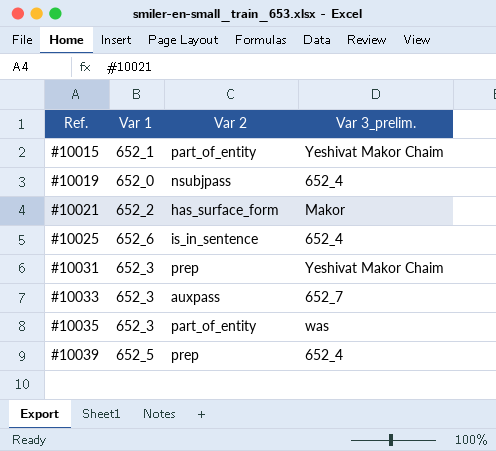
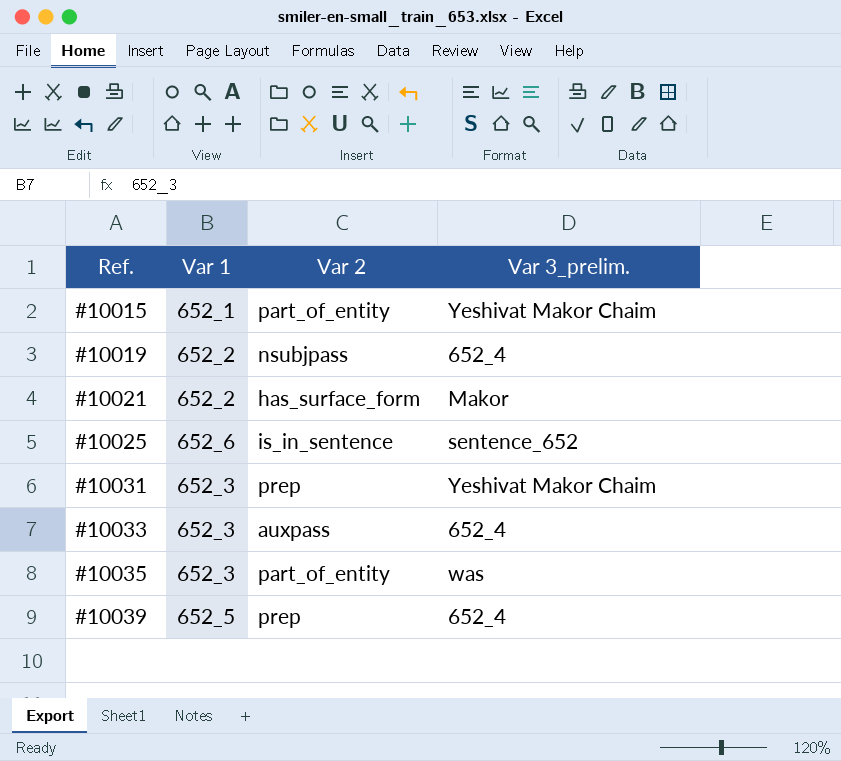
#10019 | Var 1: 652_0 -> 652_2
#10025 | Var 3_prelim.: 652_4 -> sentence_652
#10033 | Var 3_prelim.: 652_7 -> 652_4

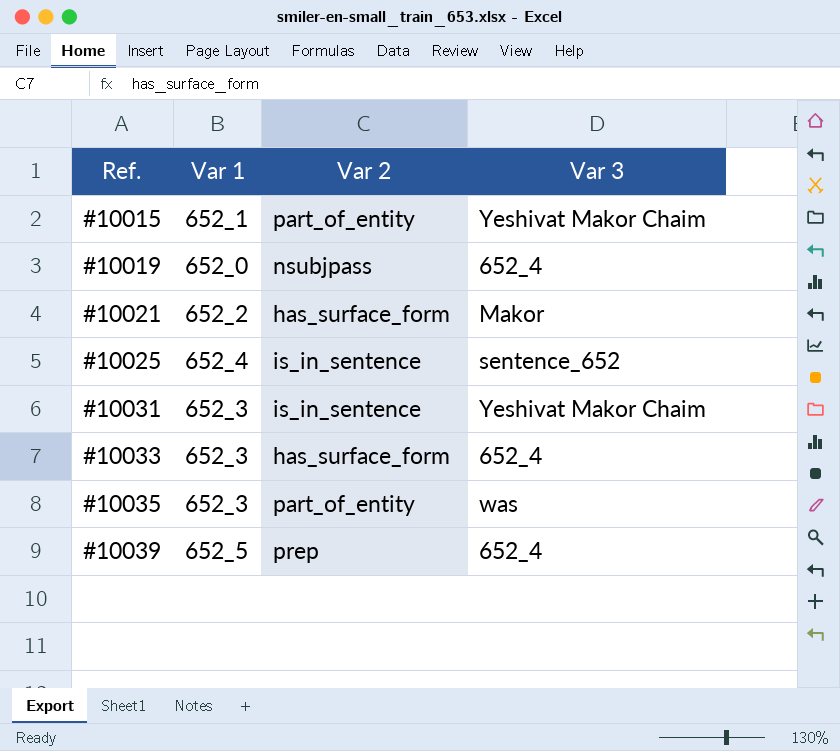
column name: Var 3_prelim. -> Var 3
#10019 | Var 1: 652_2 -> 652_0
#10025 | Var 1: 652_6 -> 652_4
#10031 | Var 2: prep -> is_in_sentence
#10033 | Var 2: auxpass -> has_surface_form

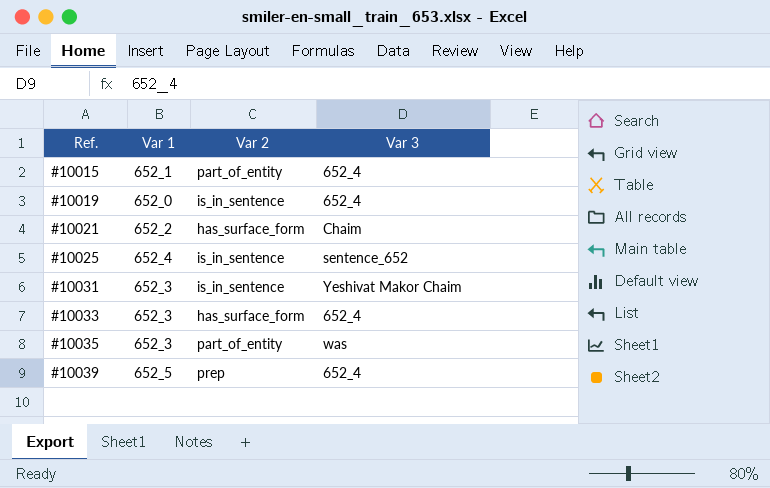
#10015 | Var 3: Yeshivat Makor Chaim -> 652_4
#10019 | Var 2: nsubjpass -> is_in_sentence
#10021 | Var 3: Makor -> Chaim

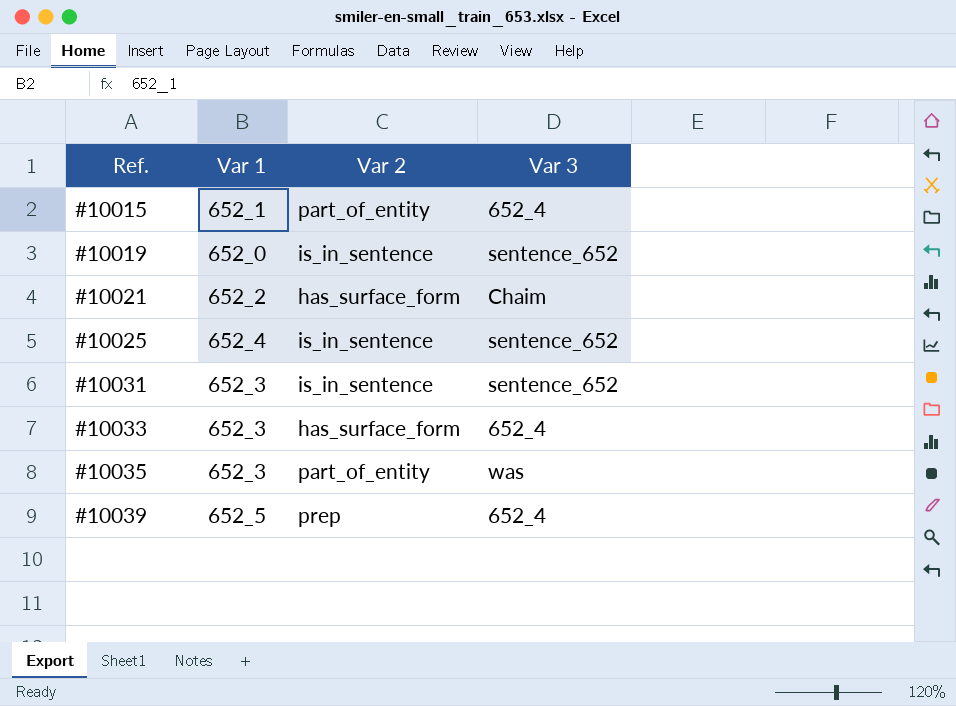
#10019 | Var 3: 652_4 -> sentence_652
#10031 | Var 3: Yeshivat Makor Chaim -> sentence_652

